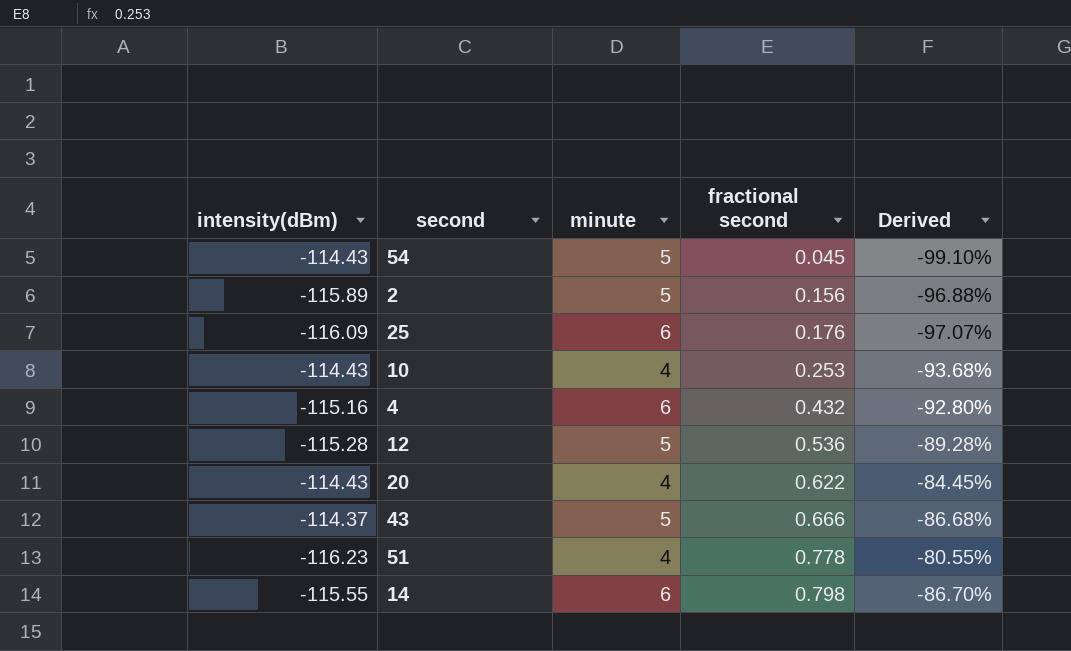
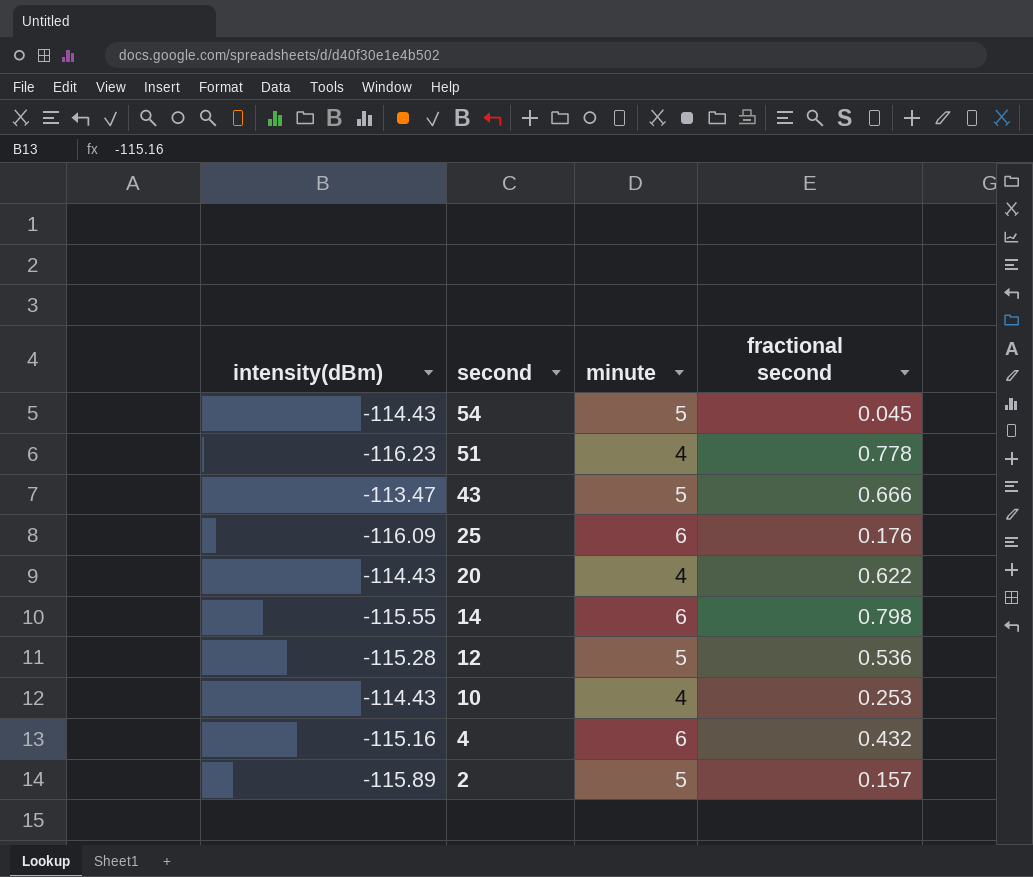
row order: fractional second ascending -> second descending
column Derived | formula: ([fractional second] - [minute]) / [minute] -> none
43 | intensity(dBm): -114.37 -> -113.47
2 | fractional second: 0.156 -> 0.157

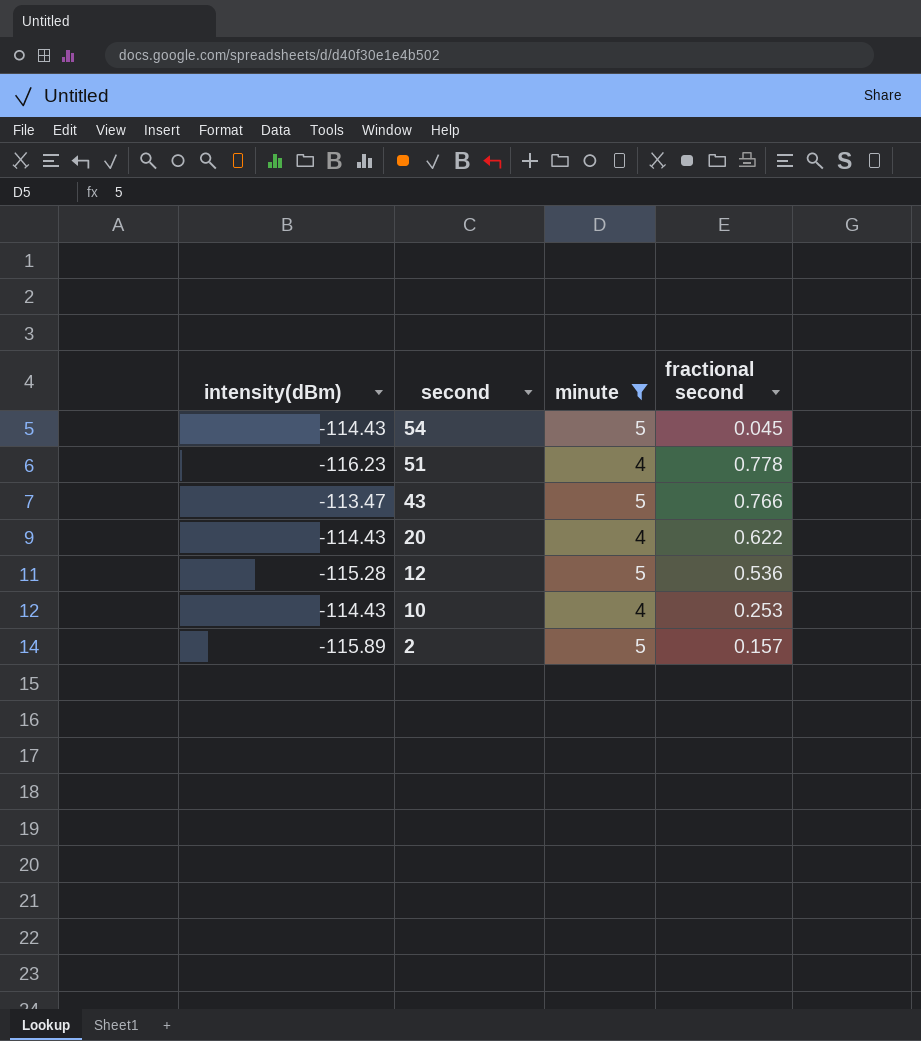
filter: none -> minute != 6
43 | fractional second: 0.666 -> 0.766

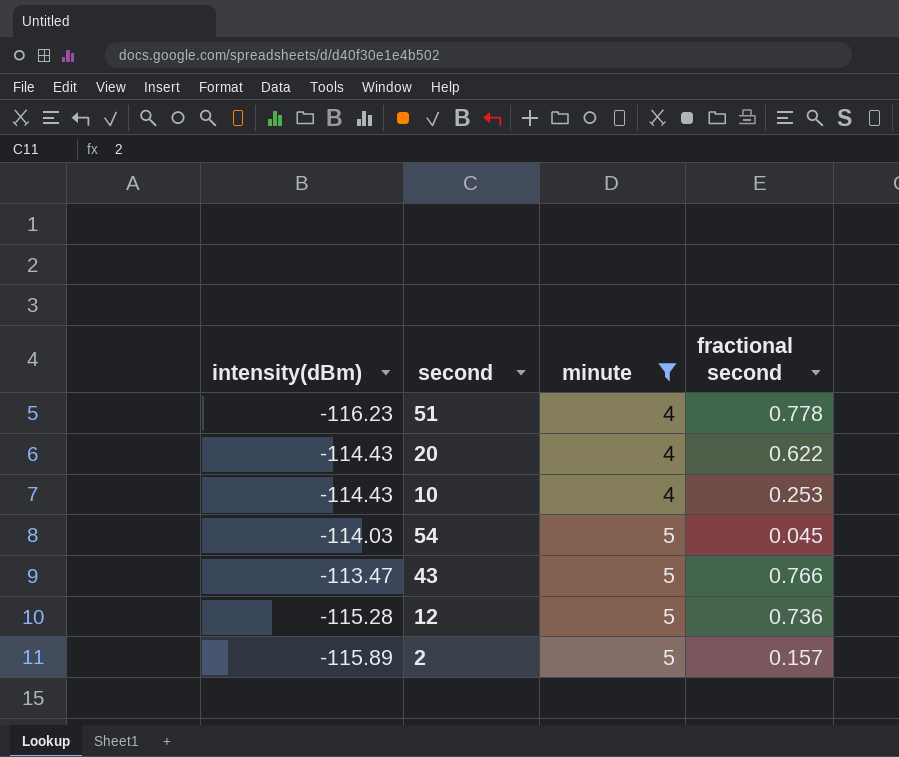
row order: second descending -> minute ascending
54 | intensity(dBm): -114.43 -> -114.03
12 | fractional second: 0.536 -> 0.736

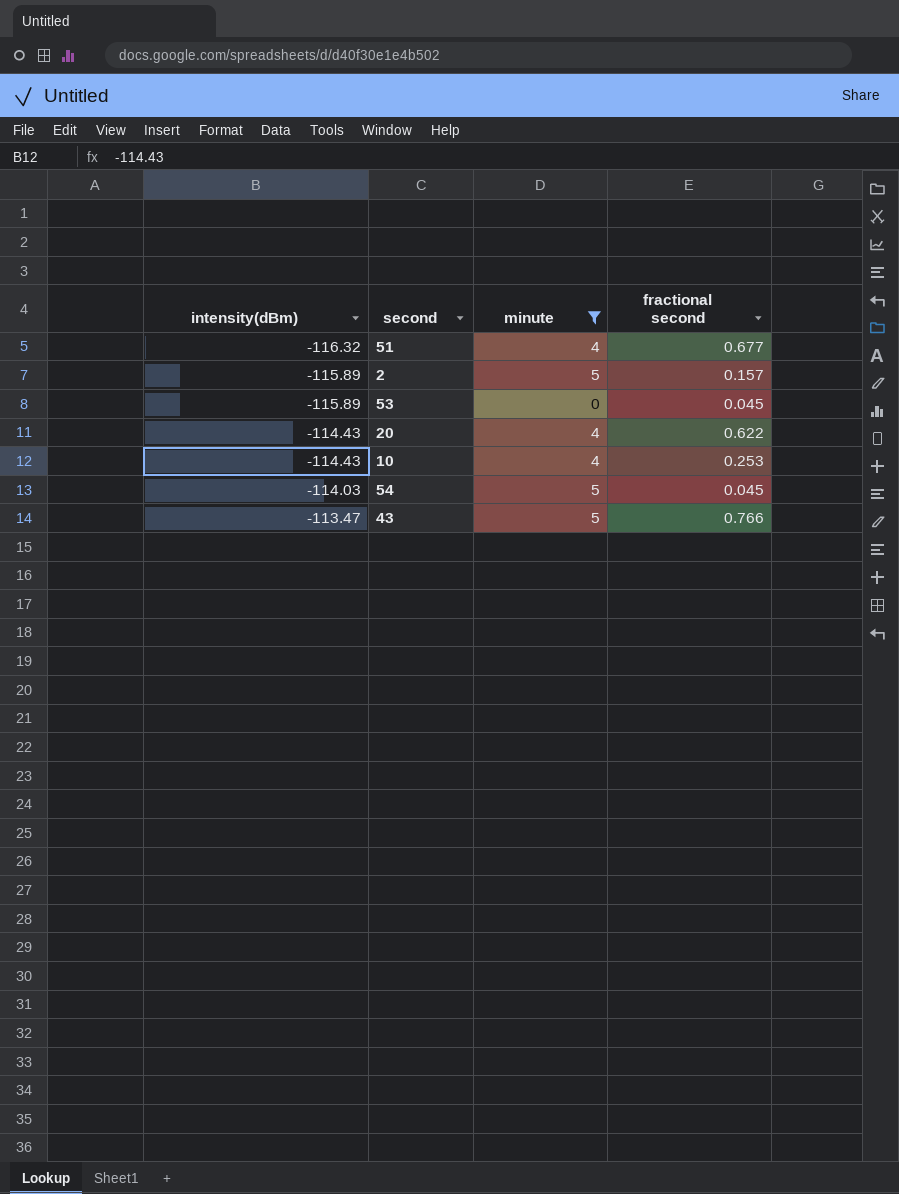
row order: minute ascending -> intensity(dBm) ascending
row 12: -115.28 | 5 | 0.736 -> none
51 | intensity(dBm): -116.23 -> -116.32
51 | fractional second: 0.778 -> 0.677
row 53: none -> -115.89 | 0 | 0.045

